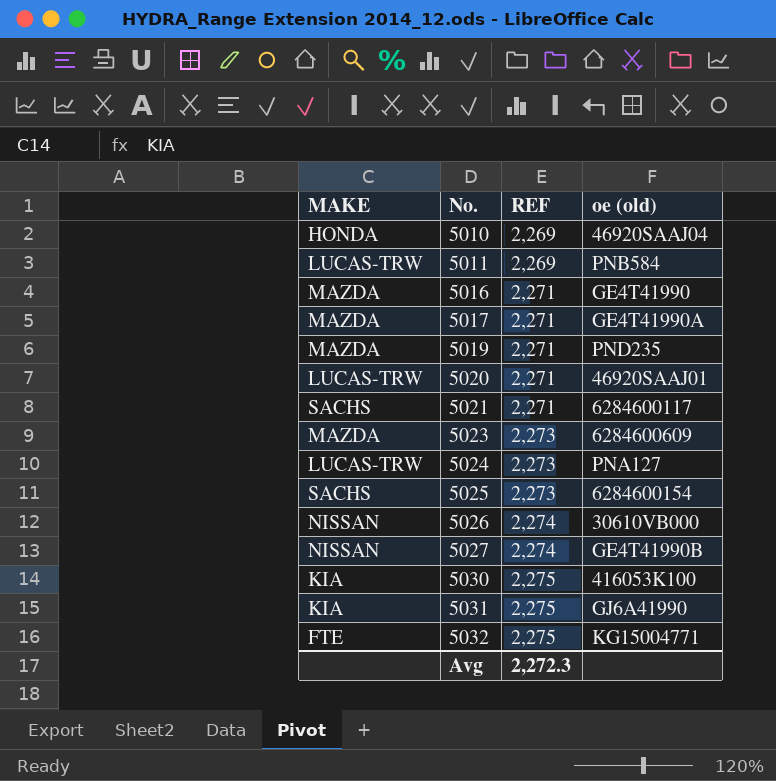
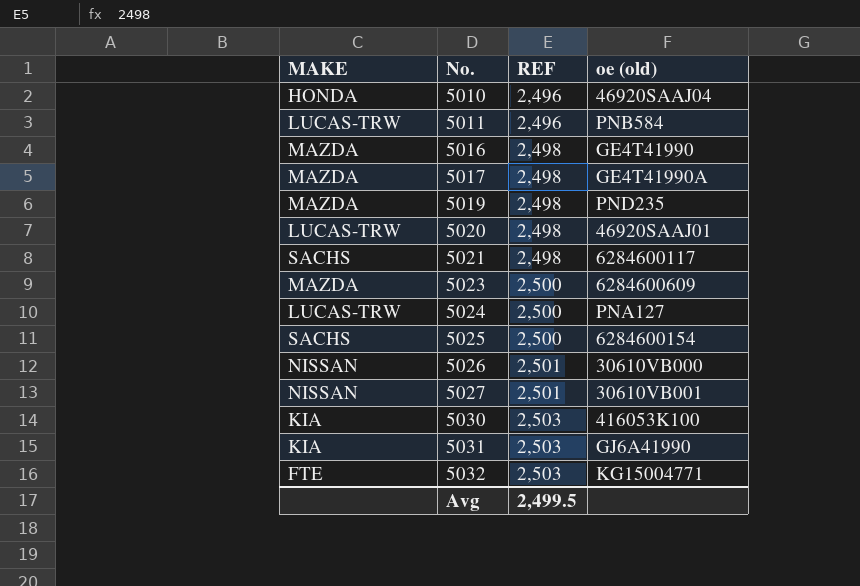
5010 | REF: 2,269 -> 2,496
5011 | REF: 2,269 -> 2,496
5016 | REF: 2,271 -> 2,498
5017 | REF: 2,271 -> 2,498
5019 | REF: 2,271 -> 2,498
5020 | REF: 2,271 -> 2,498
5021 | REF: 2,271 -> 2,498
5023 | REF: 2,273 -> 2,500
5024 | REF: 2,273 -> 2,500
5025 | REF: 2,273 -> 2,500
5026 | REF: 2,274 -> 2,501
5027 | REF: 2,274 -> 2,501
5027 | oe (old): GE4T41990B -> 30610VB001
5030 | REF: 2,275 -> 2,503
5031 | REF: 2,275 -> 2,503
5032 | REF: 2,275 -> 2,503
Avg | REF: 2,272.3 -> 2,499.5

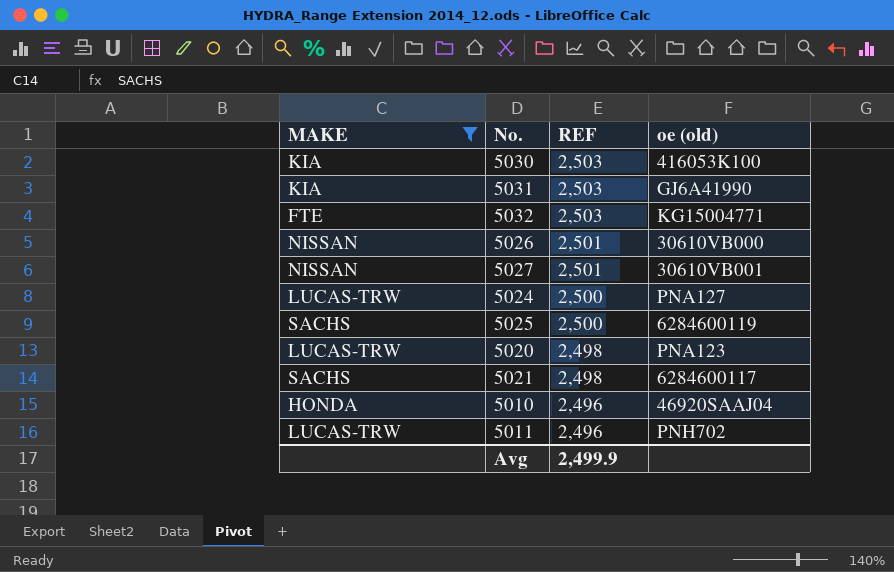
filter: none -> MAKE != MAZDA
row order: No. ascending -> REF descending
5025 | oe (old): 6284600154 -> 6284600119
5020 | oe (old): 46920SAAJ01 -> PNA123
5011 | oe (old): PNB584 -> PNH702
Avg | REF: 2,499.5 -> 2,499.9

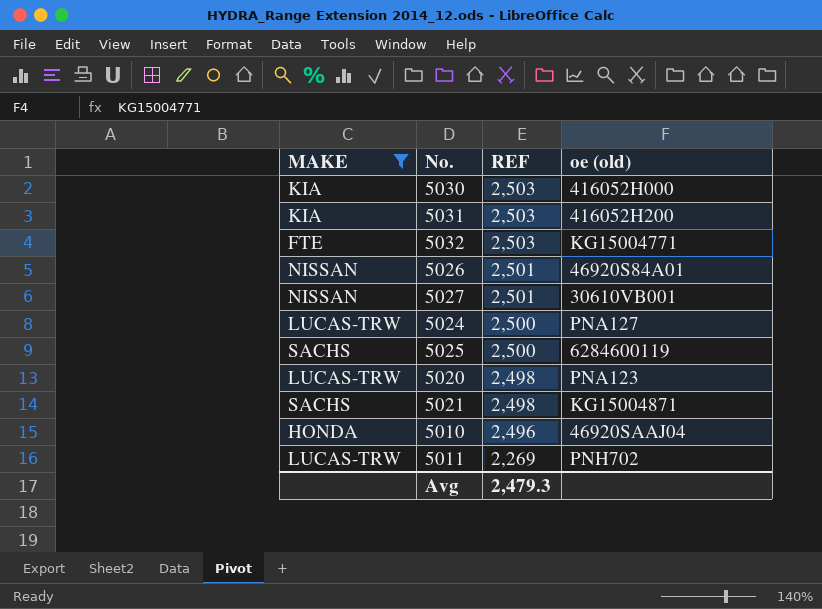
5030 | oe (old): 416053K100 -> 416052H000
5031 | oe (old): GJ6A41990 -> 416052H200
5026 | oe (old): 30610VB000 -> 46920S84A01
5021 | oe (old): 6284600117 -> KG15004871
5011 | REF: 2,496 -> 2,269
Avg | REF: 2,499.9 -> 2,479.3

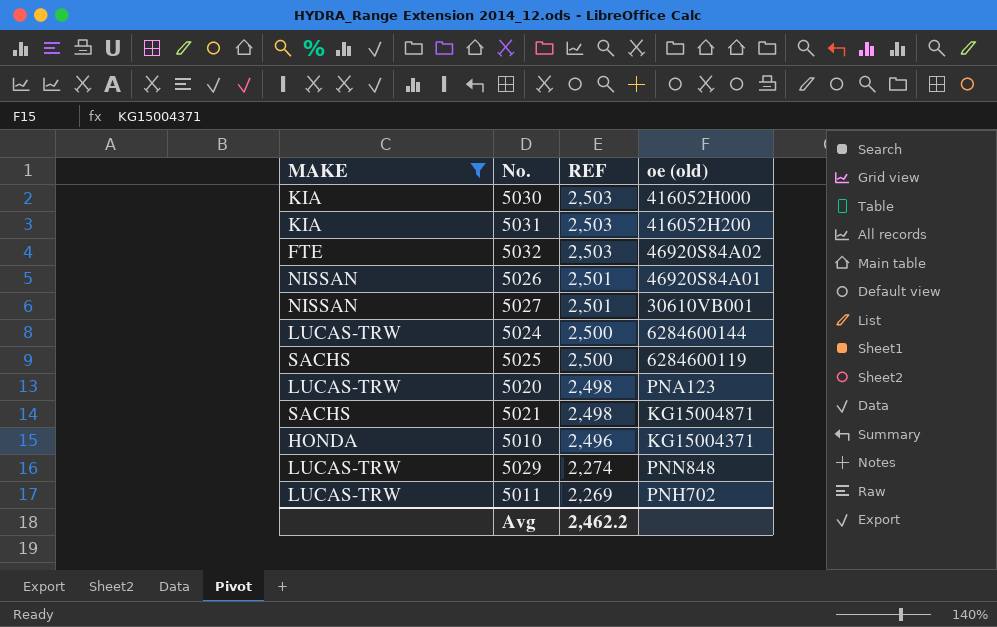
5032 | oe (old): KG15004771 -> 46920S84A02
5024 | oe (old): PNA127 -> 6284600144
5010 | oe (old): 46920SAAJ04 -> KG15004371
row 5029: none -> LUCAS-TRW | 2,274 | PNN848
Avg | REF: 2,479.3 -> 2,462.2

